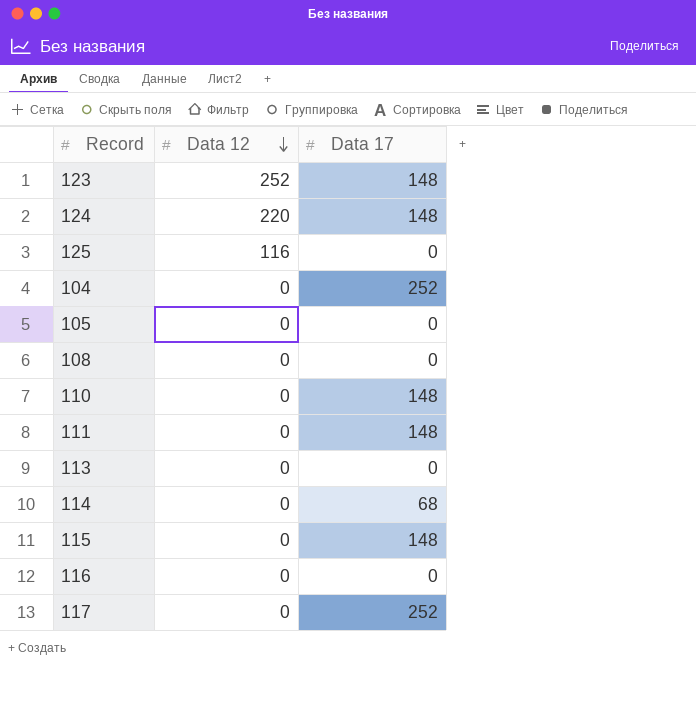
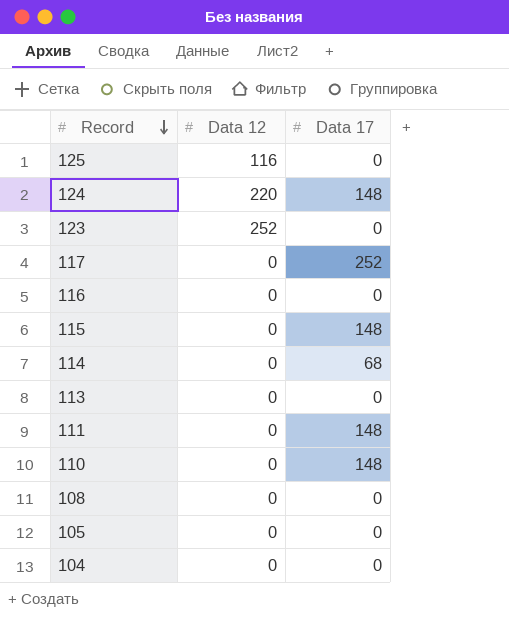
row order: Data 12 descending -> Record descending
123 | Data 17: 148 -> 0
104 | Data 17: 252 -> 0

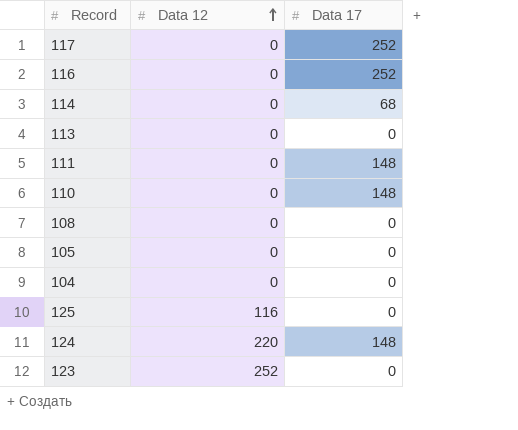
row order: Record descending -> Data 12 ascending
row 115: 0 | 148 -> none
116 | Data 17: 0 -> 252

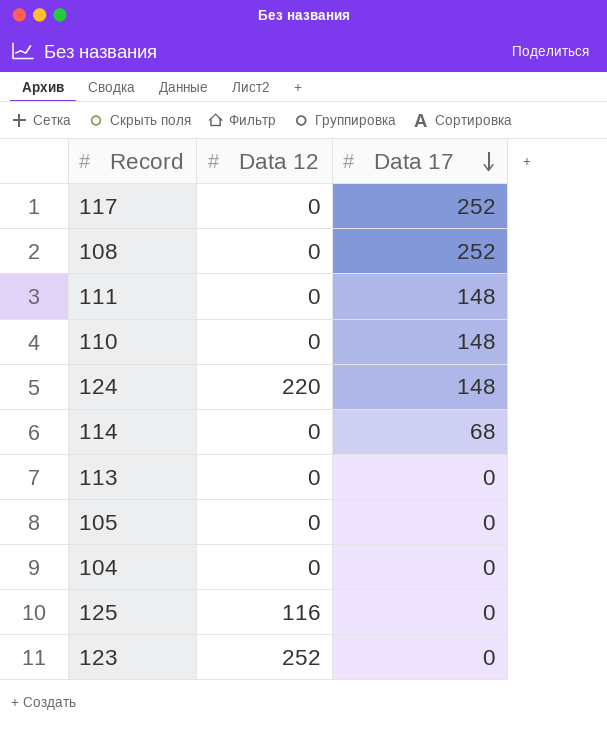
row order: Data 12 ascending -> Data 17 descending
row 116: 0 | 252 -> none
108 | Data 17: 0 -> 252

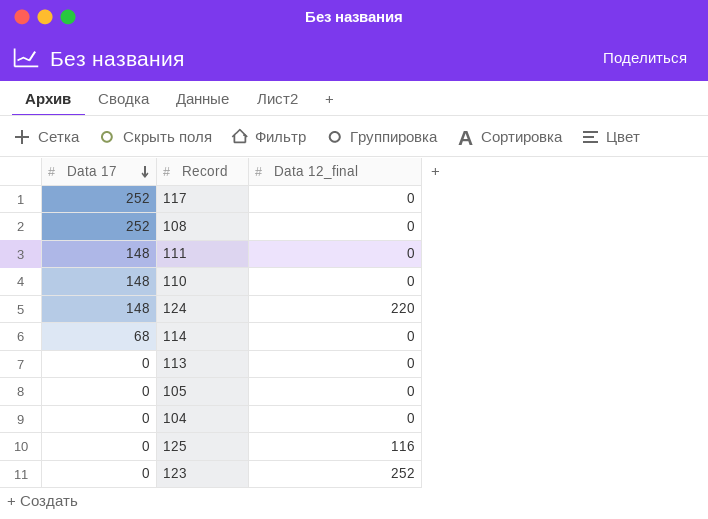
column Data 17 | position: 3 -> 1
column name: Data 12 -> Data 12_final

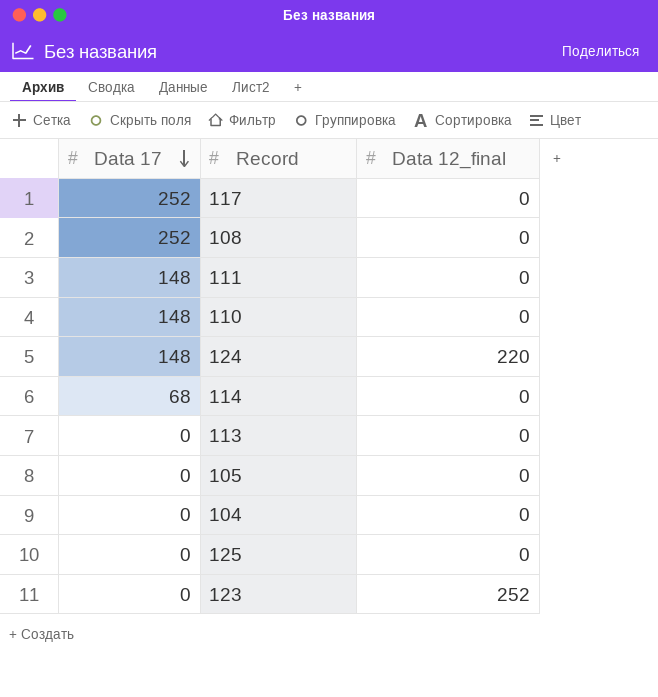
125 | Data 12_final: 116 -> 0

